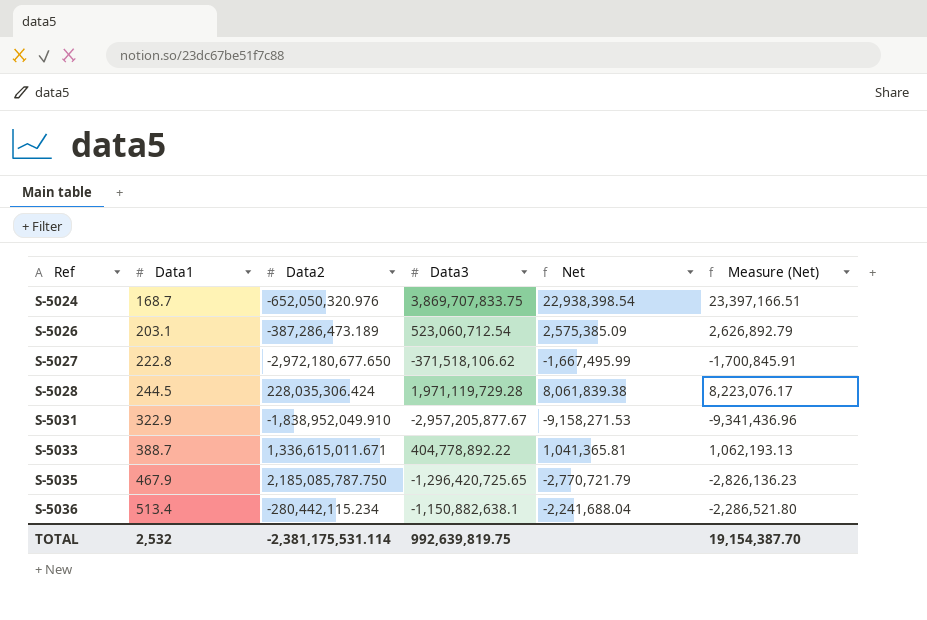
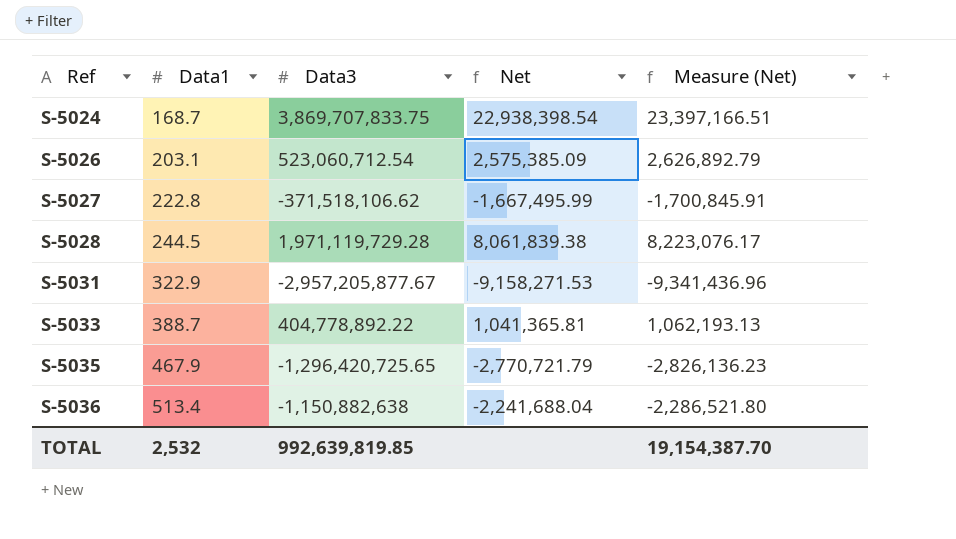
column Data2 | position: 3 -> none
S-5036 | Data3: -1,150,882,638.1 -> -1,150,882,638
TOTAL | Data3: 992,639,819.75 -> 992,639,819.85

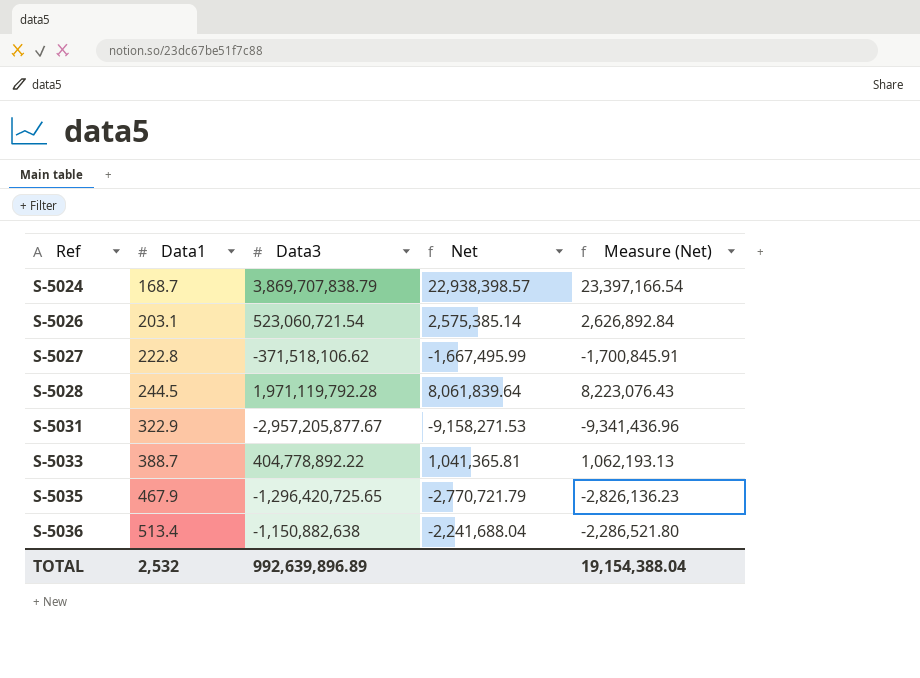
S-5024 | Data3: 3,869,707,833.75 -> 3,869,707,838.79
S-5024 | Net: 22,938,398.54 -> 22,938,398.57
S-5024 | Measure (Net): 23,397,166.51 -> 23,397,166.54
S-5026 | Data3: 523,060,712.54 -> 523,060,721.54
S-5026 | Net: 2,575,385.09 -> 2,575,385.14
S-5026 | Measure (Net): 2,626,892.79 -> 2,626,892.84
S-5028 | Data3: 1,971,119,729.28 -> 1,971,119,792.28
S-5028 | Net: 8,061,839.38 -> 8,061,839.64
S-5028 | Measure (Net): 8,223,076.17 -> 8,223,076.43
TOTAL | Data3: 992,639,819.85 -> 992,639,896.89
TOTAL | Measure (Net): 19,154,387.70 -> 19,154,388.04

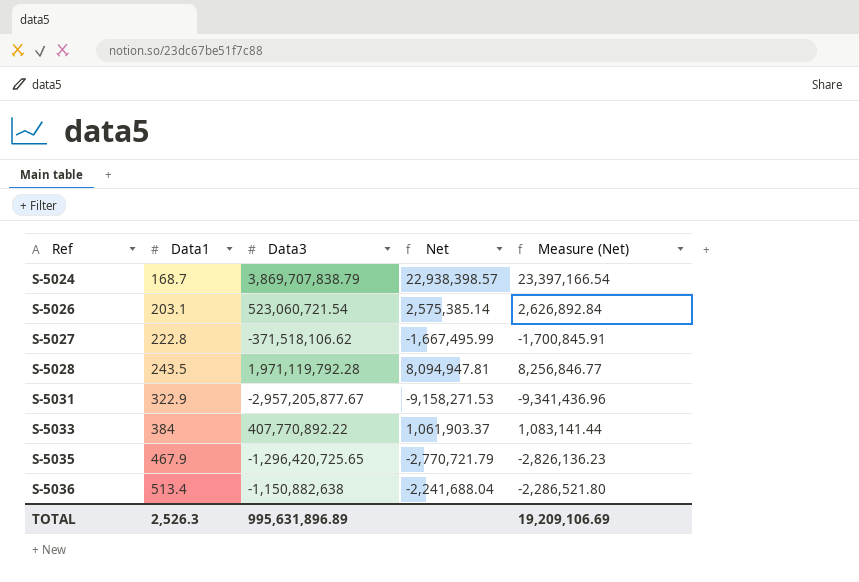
S-5028 | Data1: 244.5 -> 243.5
S-5028 | Net: 8,061,839.64 -> 8,094,947.81
S-5028 | Measure (Net): 8,223,076.43 -> 8,256,846.77
S-5033 | Data1: 388.7 -> 384
S-5033 | Data3: 404,778,892.22 -> 407,770,892.22
S-5033 | Net: 1,041,365.81 -> 1,061,903.37
S-5033 | Measure (Net): 1,062,193.13 -> 1,083,141.44
TOTAL | Data1: 2,532 -> 2,526.3
TOTAL | Data3: 992,639,896.89 -> 995,631,896.89
TOTAL | Measure (Net): 19,154,388.04 -> 19,209,106.69

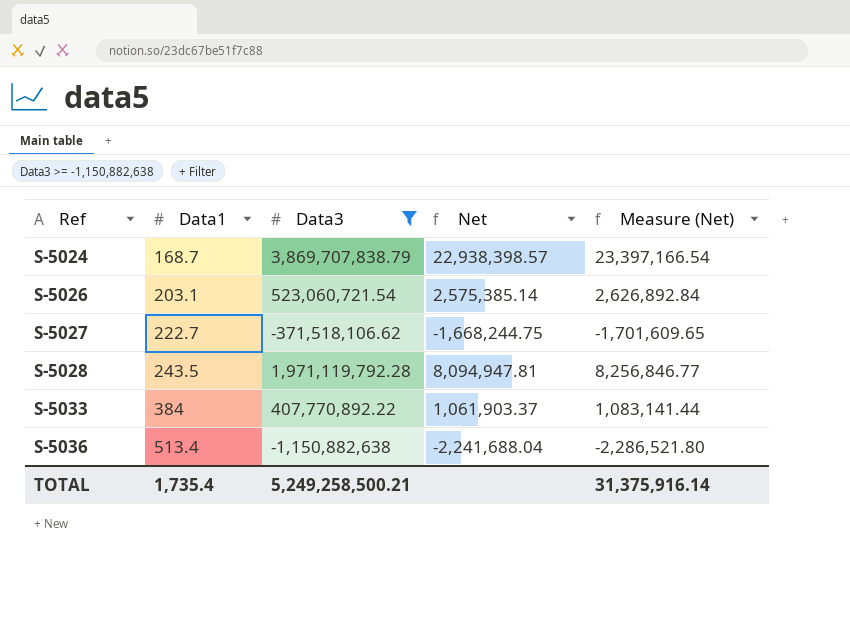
filter: none -> Data3 >= -1,150,882,638
S-5027 | Data1: 222.8 -> 222.7
S-5027 | Net: -1,667,495.99 -> -1,668,244.75
S-5027 | Measure (Net): -1,700,845.91 -> -1,701,609.65
TOTAL | Data1: 2,526.3 -> 1,735.4
TOTAL | Data3: 995,631,896.89 -> 5,249,258,500.21
TOTAL | Measure (Net): 19,209,106.69 -> 31,375,916.14

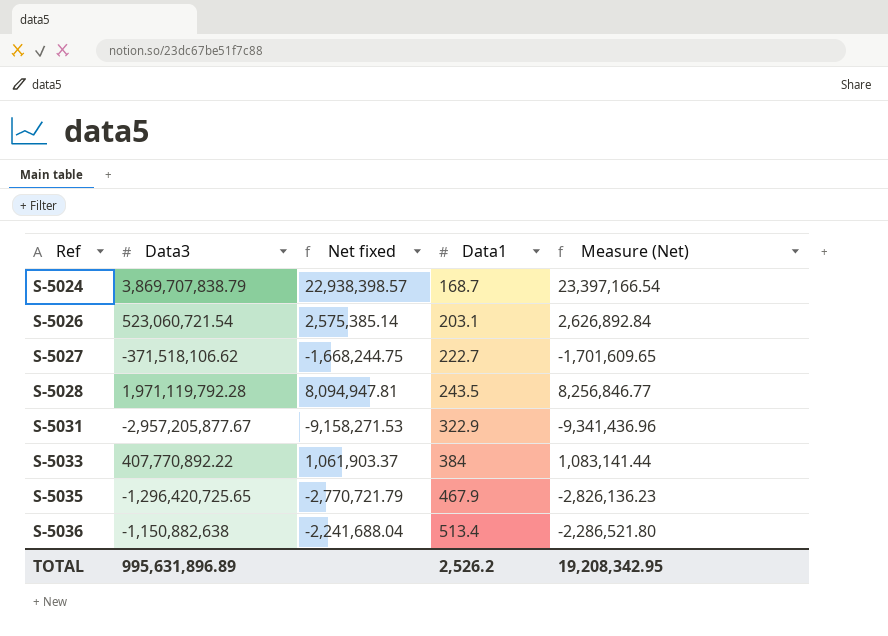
filter: Data3 >= -1,150,882,638 -> none
column name: Net -> Net fixed
column Data1 | position: 2 -> 4
TOTAL | Data3: 5,249,258,500.21 -> 995,631,896.89
TOTAL | Data1: 1,735.4 -> 2,526.2
TOTAL | Measure (Net): 31,375,916.14 -> 19,208,342.95

